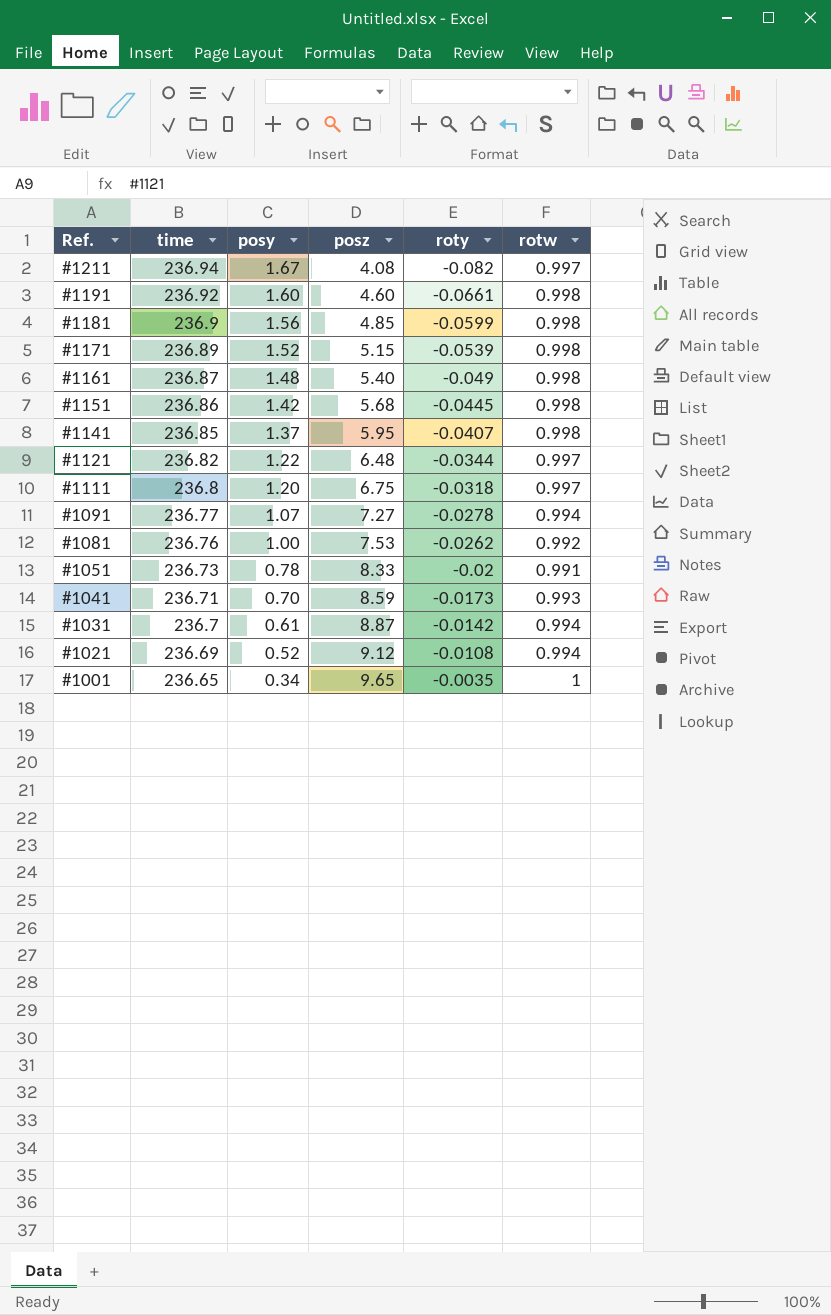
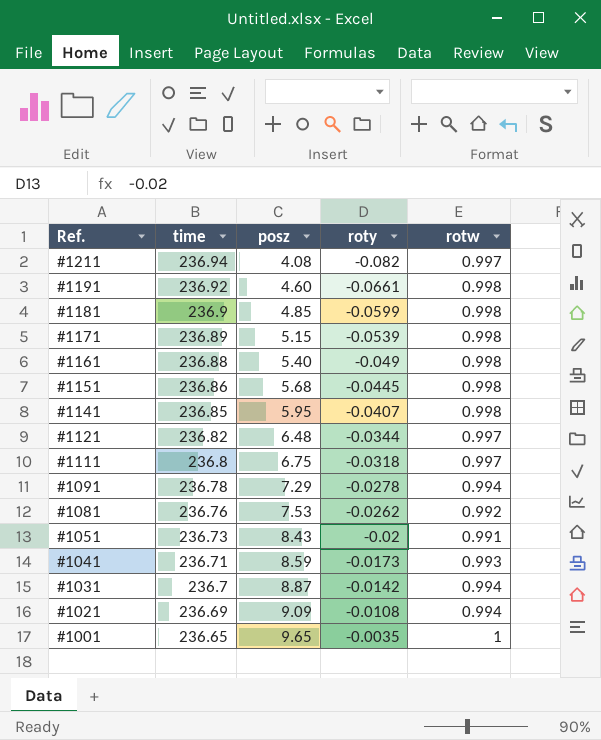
column posy | position: 3 -> none
#1161 | time: 236.87 -> 236.88
#1091 | time: 236.77 -> 236.78
#1091 | posz: 7.27 -> 7.29
#1051 | posz: 8.33 -> 8.43
#1021 | posz: 9.12 -> 9.09

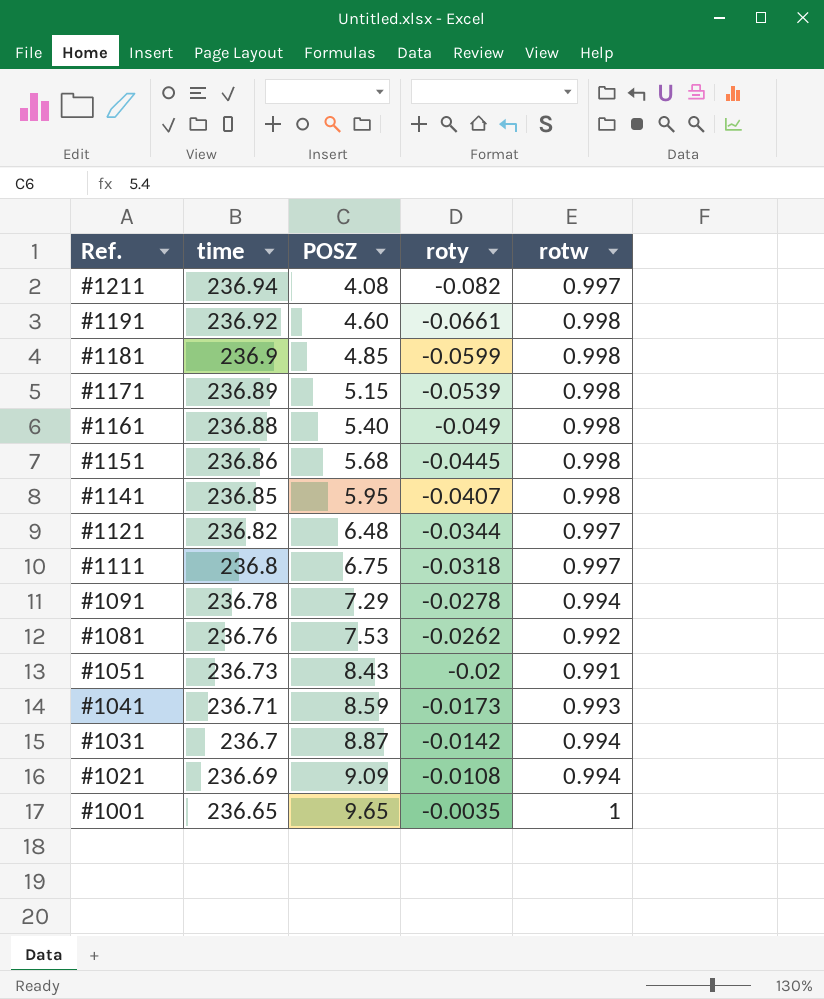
column name: posz -> POSZ

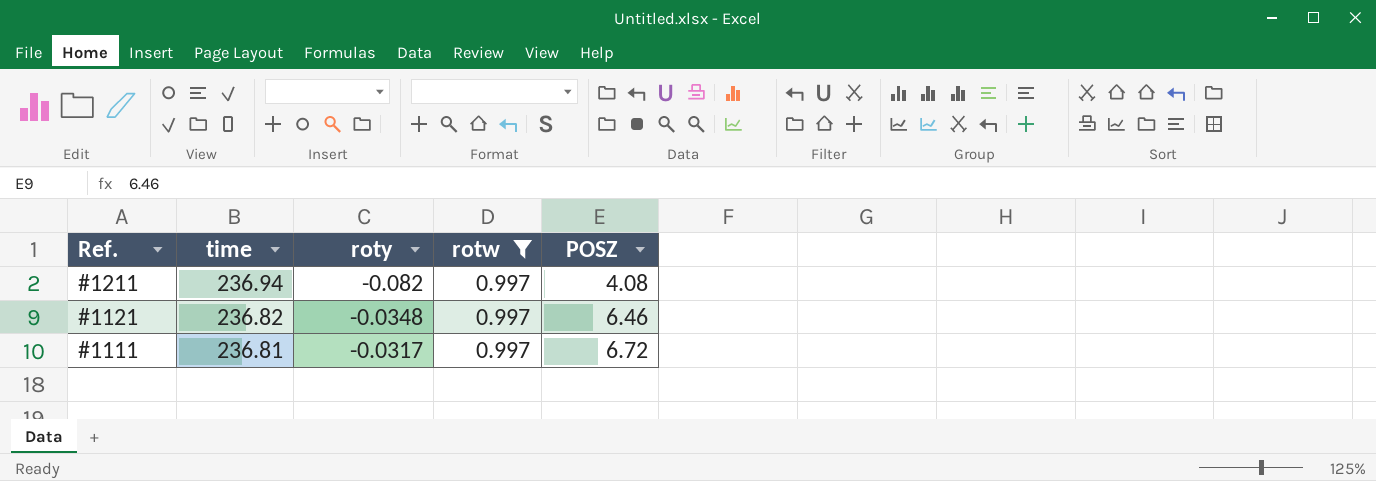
filter: none -> rotw = 0.997
column POSZ | position: 3 -> 5
#1121 | roty: -0.0344 -> -0.0348
#1121 | POSZ: 6.48 -> 6.46
#1111 | time: 236.8 -> 236.81
#1111 | roty: -0.0318 -> -0.0317
#1111 | POSZ: 6.75 -> 6.72

